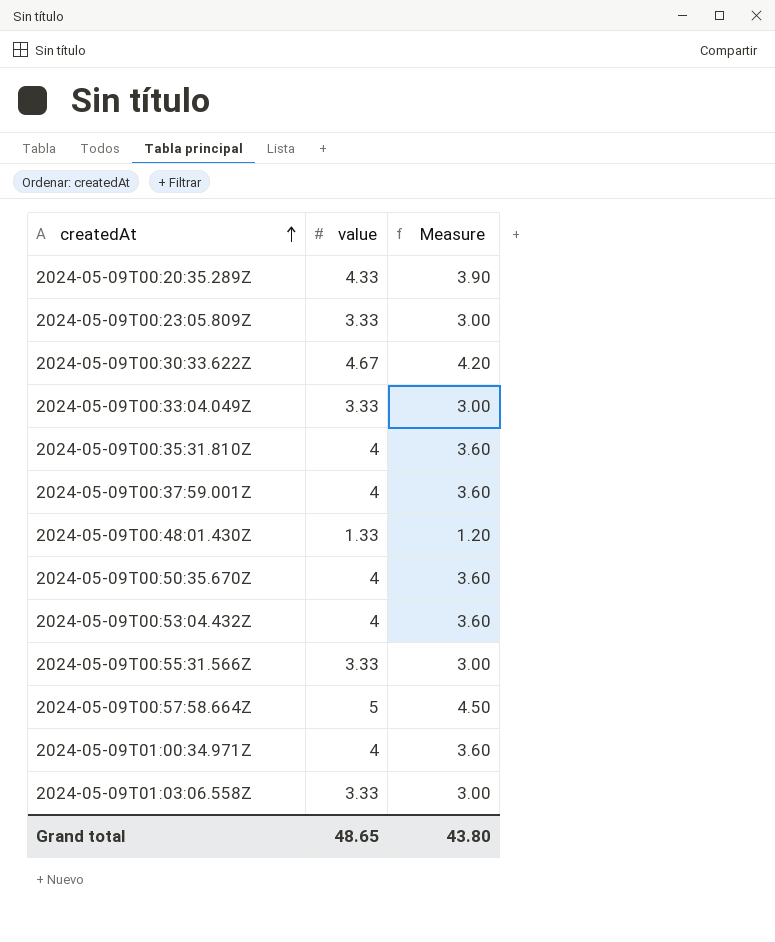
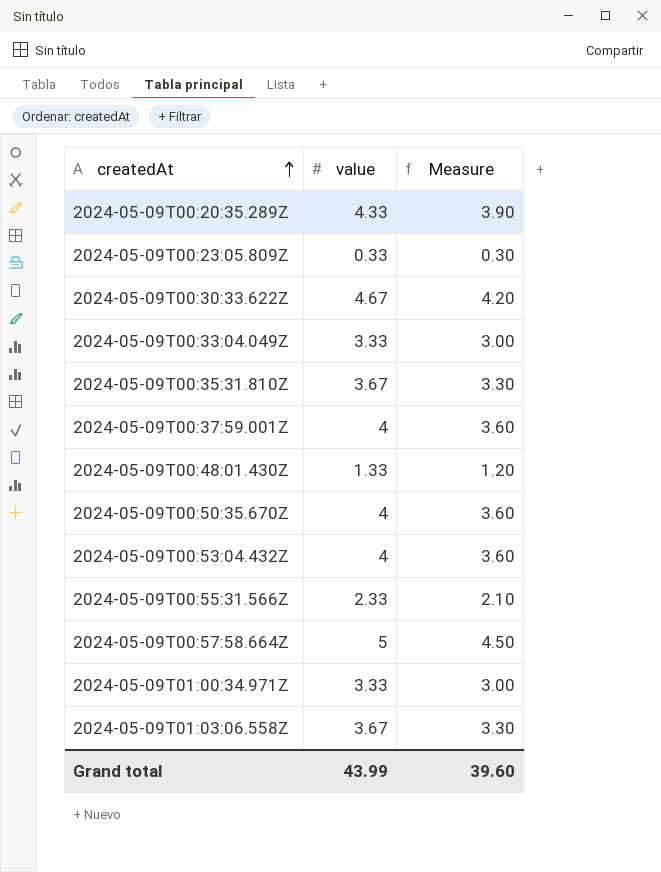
2024-05-09T00:23:05.809Z | value: 3.33 -> 0.33
2024-05-09T00:23:05.809Z | Measure: 3.00 -> 0.30
2024-05-09T00:35:31.810Z | value: 4 -> 3.67
2024-05-09T00:35:31.810Z | Measure: 3.60 -> 3.30
2024-05-09T00:55:31.566Z | value: 3.33 -> 2.33
2024-05-09T00:55:31.566Z | Measure: 3.00 -> 2.10
2024-05-09T01:00:34.971Z | value: 4 -> 3.33
2024-05-09T01:00:34.971Z | Measure: 3.60 -> 3.00
2024-05-09T01:03:06.558Z | value: 3.33 -> 3.67
2024-05-09T01:03:06.558Z | Measure: 3.00 -> 3.30
Grand total | value: 48.65 -> 43.99
Grand total | Measure: 43.80 -> 39.60

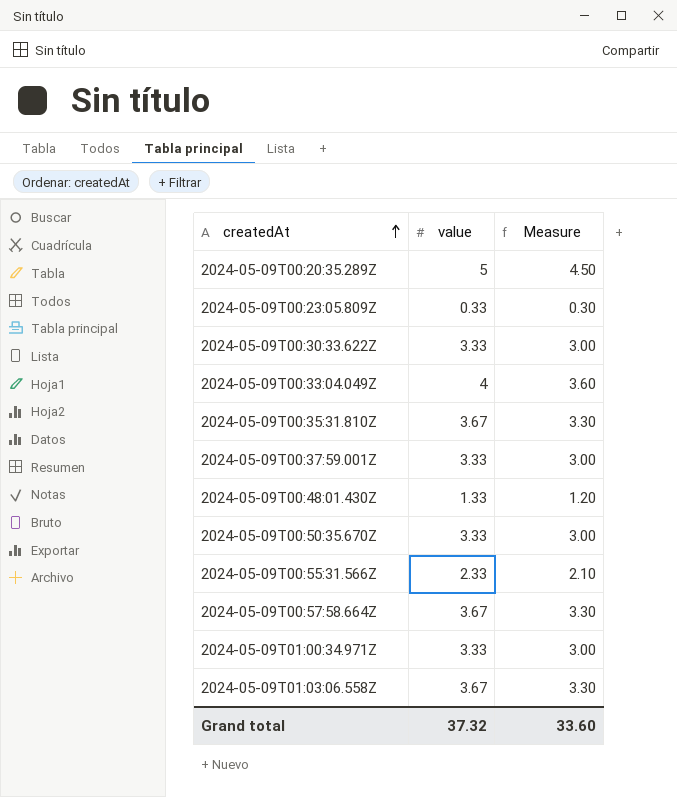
row 2024-05-09T00:53:04.432Z: 4 | 3.60 -> none
2024-05-09T00:20:35.289Z | value: 4.33 -> 5
2024-05-09T00:20:35.289Z | Measure: 3.90 -> 4.50
2024-05-09T00:30:33.622Z | value: 4.67 -> 3.33
2024-05-09T00:30:33.622Z | Measure: 4.20 -> 3.00
2024-05-09T00:33:04.049Z | value: 3.33 -> 4
2024-05-09T00:33:04.049Z | Measure: 3.00 -> 3.60
2024-05-09T00:37:59.001Z | value: 4 -> 3.33
2024-05-09T00:37:59.001Z | Measure: 3.60 -> 3.00
2024-05-09T00:50:35.670Z | value: 4 -> 3.33
2024-05-09T00:50:35.670Z | Measure: 3.60 -> 3.00
2024-05-09T00:57:58.664Z | value: 5 -> 3.67
2024-05-09T00:57:58.664Z | Measure: 4.50 -> 3.30
Grand total | value: 43.99 -> 37.32
Grand total | Measure: 39.60 -> 33.60

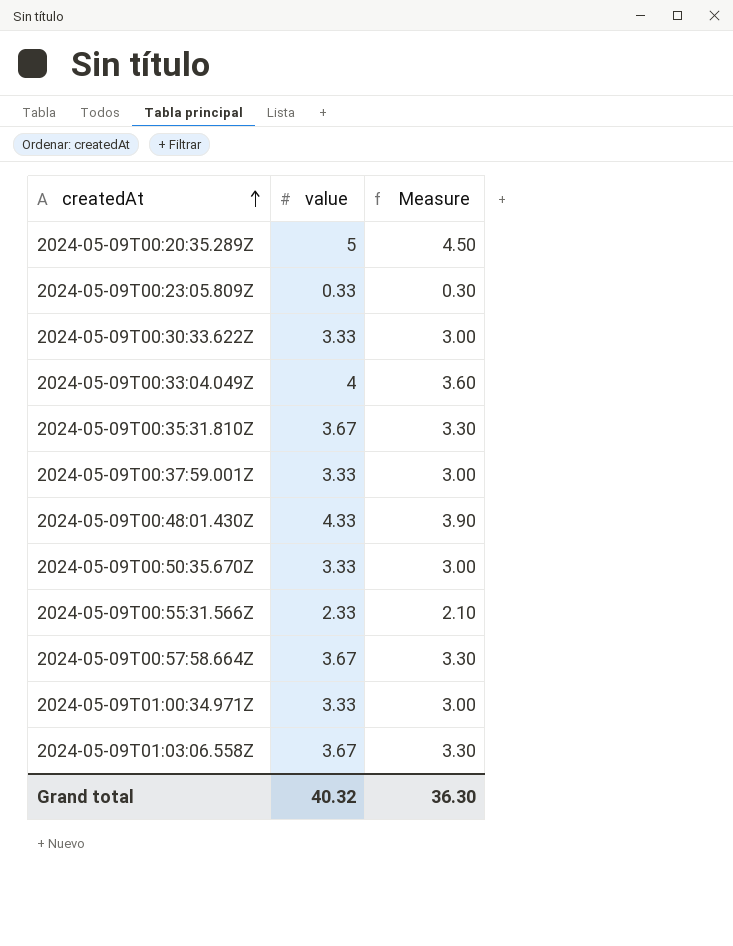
2024-05-09T00:48:01.430Z | value: 1.33 -> 4.33
2024-05-09T00:48:01.430Z | Measure: 1.20 -> 3.90
Grand total | value: 37.32 -> 40.32
Grand total | Measure: 33.60 -> 36.30

